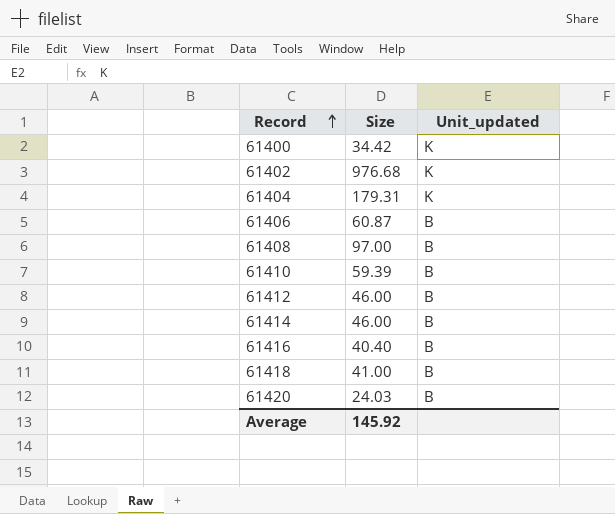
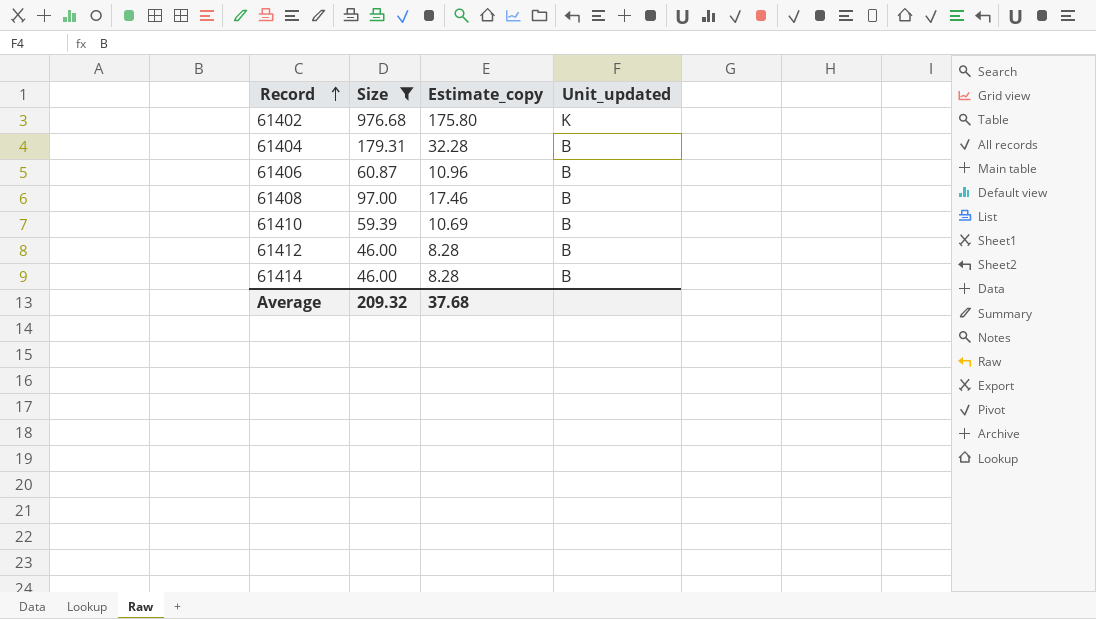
filter: none -> Size >= 46.00
column Estimate_copy | formula: none -> [Size] * 0.18
61404 | Unit_updated: K -> B
Average | Size: 145.92 -> 209.32

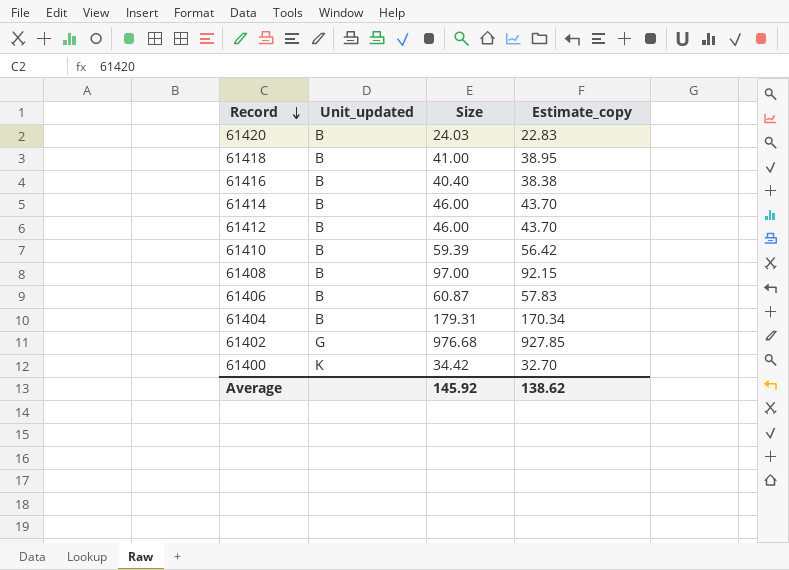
filter: Size >= 46.00 -> none
row order: Record ascending -> Record descending
column Unit_updated | position: 4 -> 2
column Estimate_copy | formula: [Size] * 0.18 -> [Size] * 0.95
61402 | Unit_updated: K -> G
Average | Size: 209.32 -> 145.92
Average | Estimate_copy: 37.68 -> 138.62

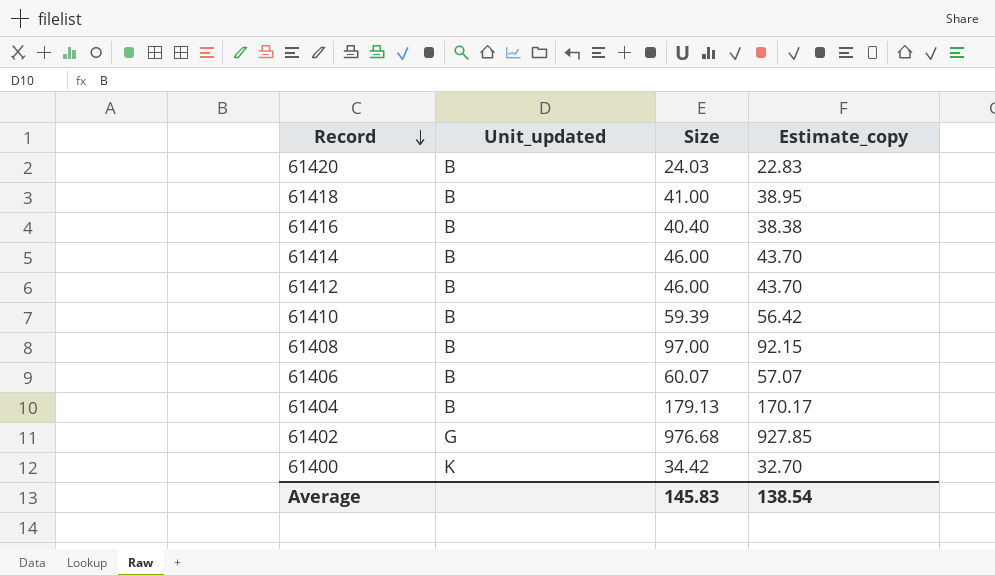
61406 | Size: 60.87 -> 60.07
61406 | Estimate_copy: 57.83 -> 57.07
61404 | Size: 179.31 -> 179.13
61404 | Estimate_copy: 170.34 -> 170.17
Average | Size: 145.92 -> 145.83
Average | Estimate_copy: 138.62 -> 138.54

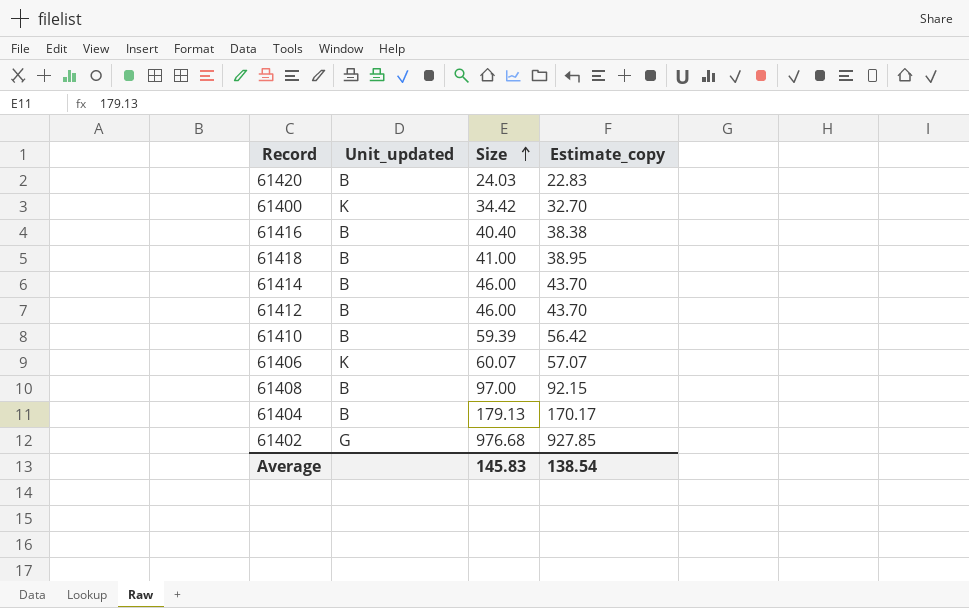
row order: Record descending -> Size ascending
61406 | Unit_updated: B -> K

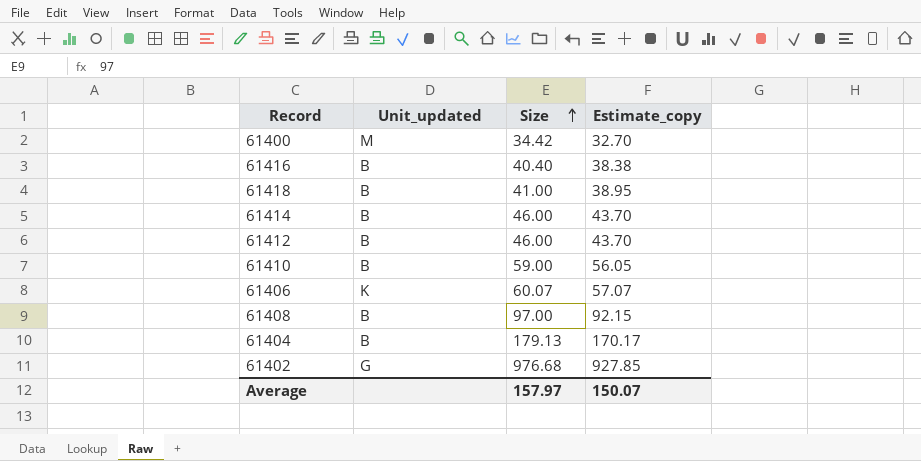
row 61420: B | 24.03 | 22.83 -> none
61400 | Unit_updated: K -> M
61410 | Size: 59.39 -> 59.00
61410 | Estimate_copy: 56.42 -> 56.05
Average | Size: 145.83 -> 157.97
Average | Estimate_copy: 138.54 -> 150.07

